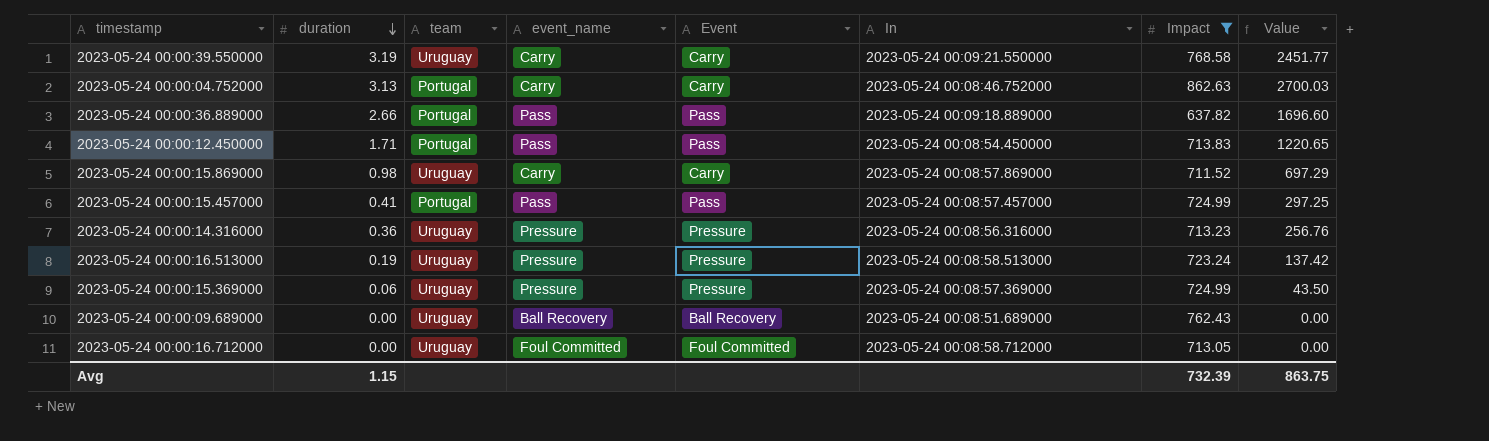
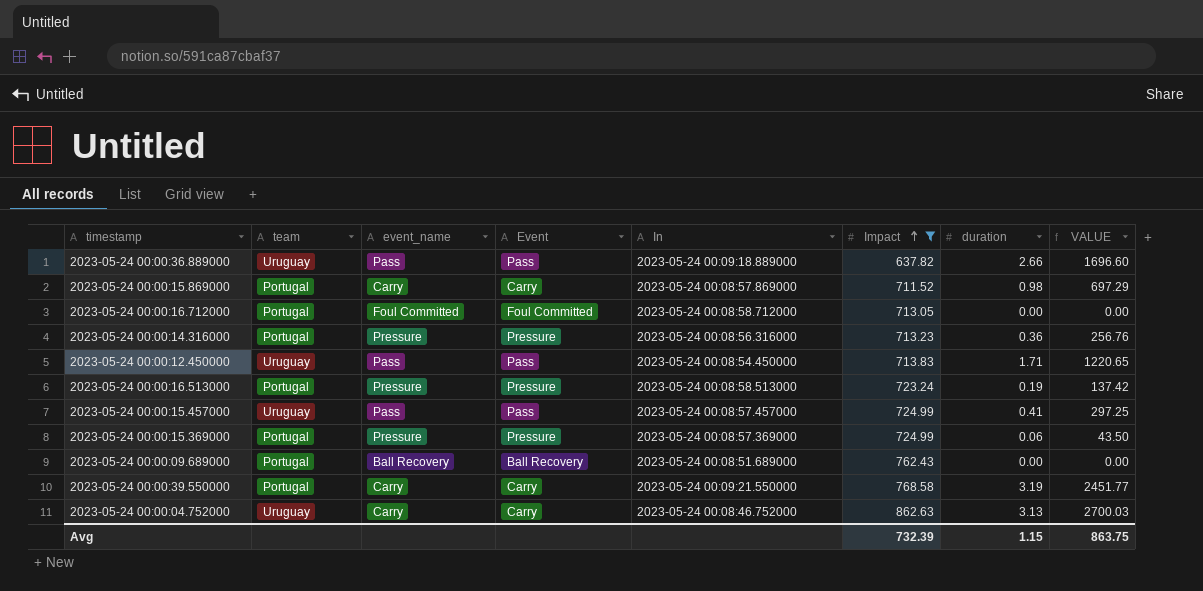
row order: duration descending -> Impact ascending
column duration | position: 2 -> 7
column name: Value -> VALUE
2023-05-24 00:00:36.889000 | team: Portugal -> Uruguay
2023-05-24 00:00:15.869000 | team: Uruguay -> Portugal
2023-05-24 00:00:16.712000 | team: Uruguay -> Portugal
2023-05-24 00:00:14.316000 | team: Uruguay -> Portugal
2023-05-24 00:00:12.450000 | team: Portugal -> Uruguay
2023-05-24 00:00:16.513000 | team: Uruguay -> Portugal
2023-05-24 00:00:15.457000 | team: Portugal -> Uruguay
2023-05-24 00:00:15.369000 | team: Uruguay -> Portugal
2023-05-24 00:00:09.689000 | team: Uruguay -> Portugal
2023-05-24 00:00:39.550000 | team: Uruguay -> Portugal
2023-05-24 00:00:04.752000 | team: Portugal -> Uruguay

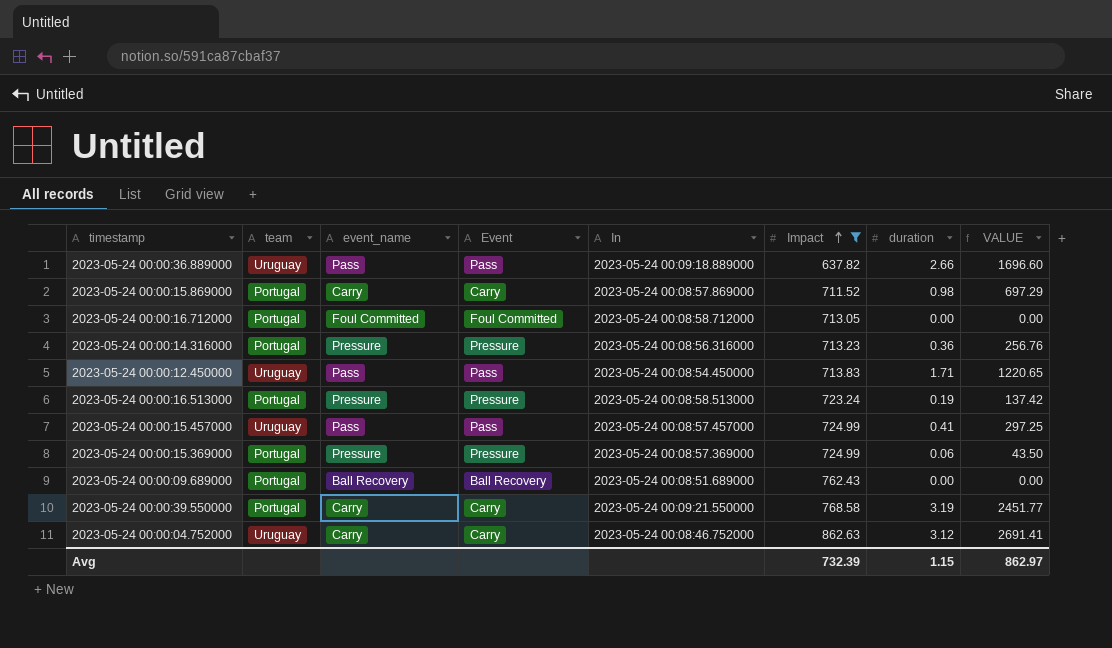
2023-05-24 00:00:04.752000 | duration: 3.13 -> 3.12
2023-05-24 00:00:04.752000 | VALUE: 2700.03 -> 2691.41
Avg | VALUE: 863.75 -> 862.97

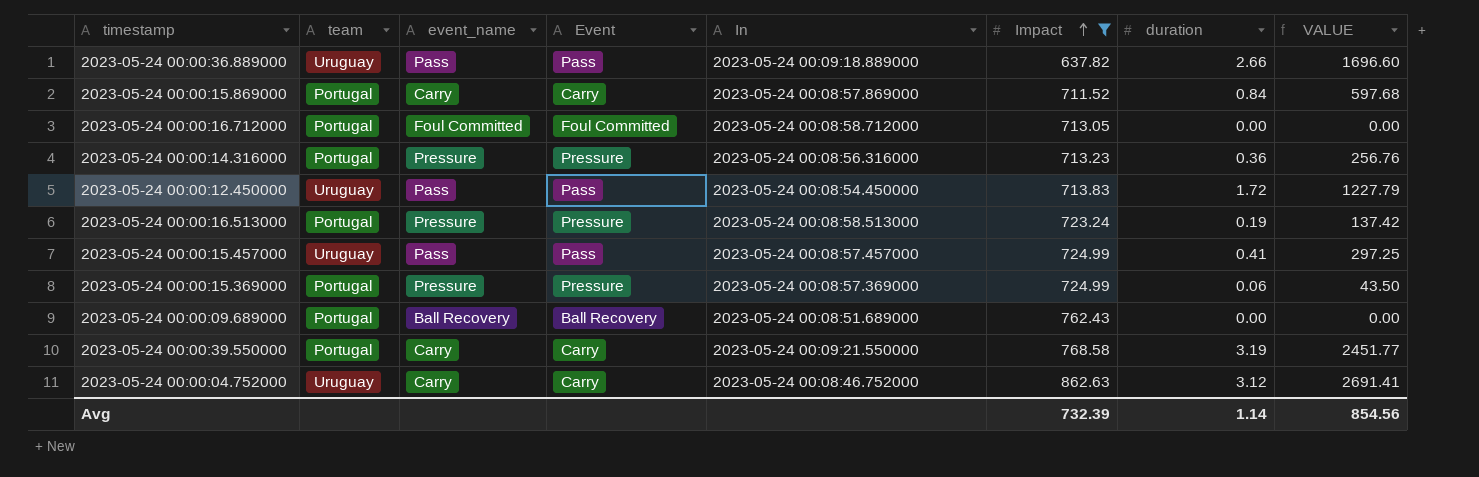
2023-05-24 00:00:15.869000 | duration: 0.98 -> 0.84
2023-05-24 00:00:15.869000 | VALUE: 697.29 -> 597.68
2023-05-24 00:00:12.450000 | duration: 1.71 -> 1.72
2023-05-24 00:00:12.450000 | VALUE: 1220.65 -> 1227.79
Avg | duration: 1.15 -> 1.14
Avg | VALUE: 862.97 -> 854.56

